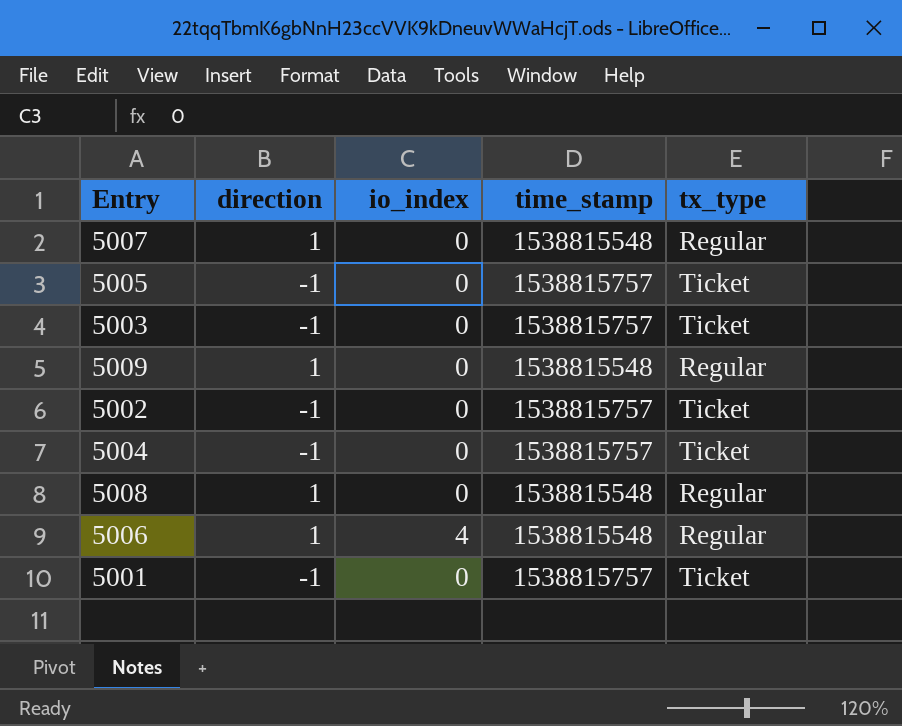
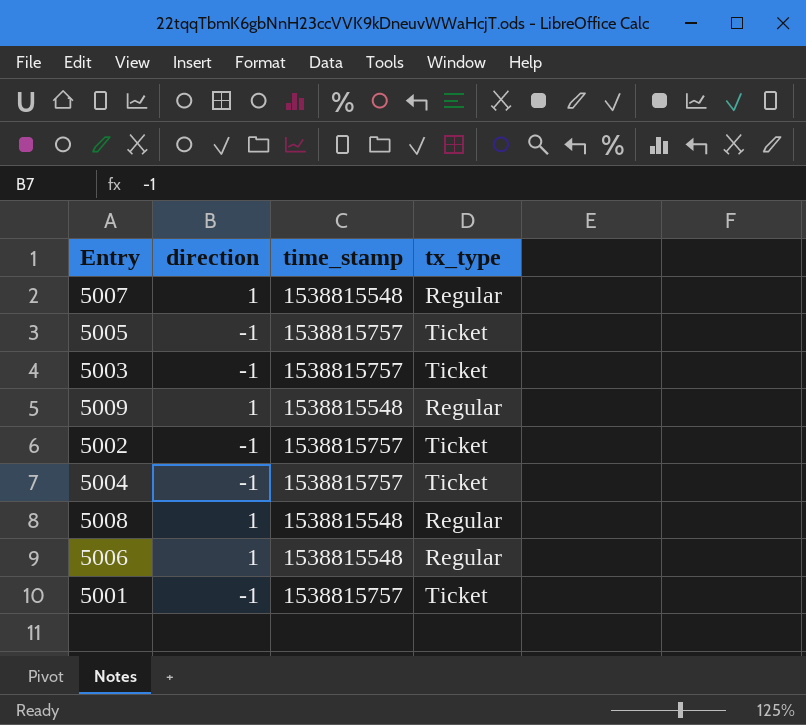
column io_index | position: 3 -> none

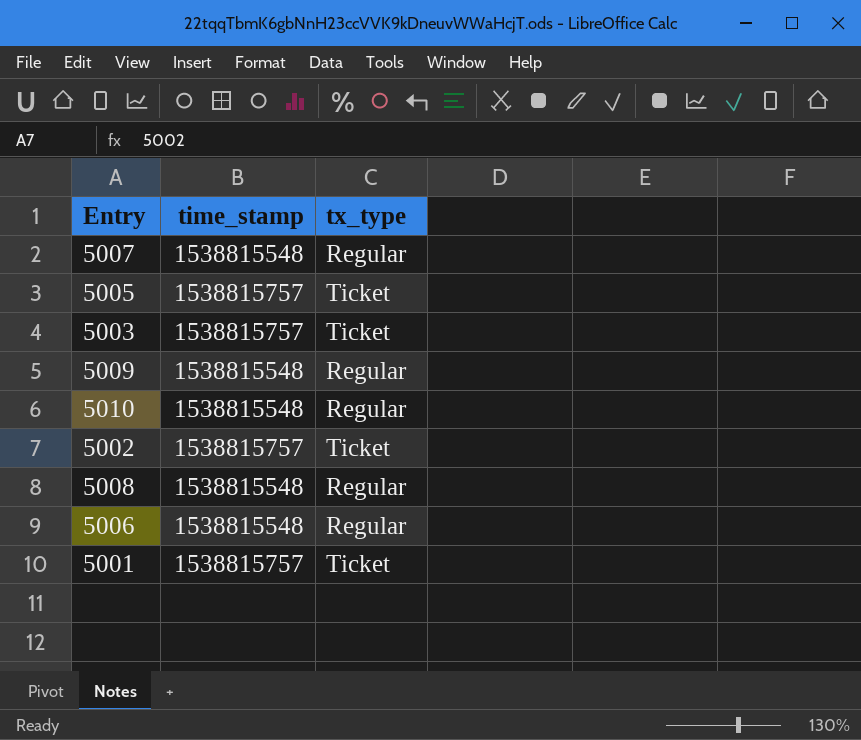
column direction | position: 2 -> none
row 5004: -1 | 1538815757 | Ticket -> none
row 5010: none -> 1538815548 | Regular

